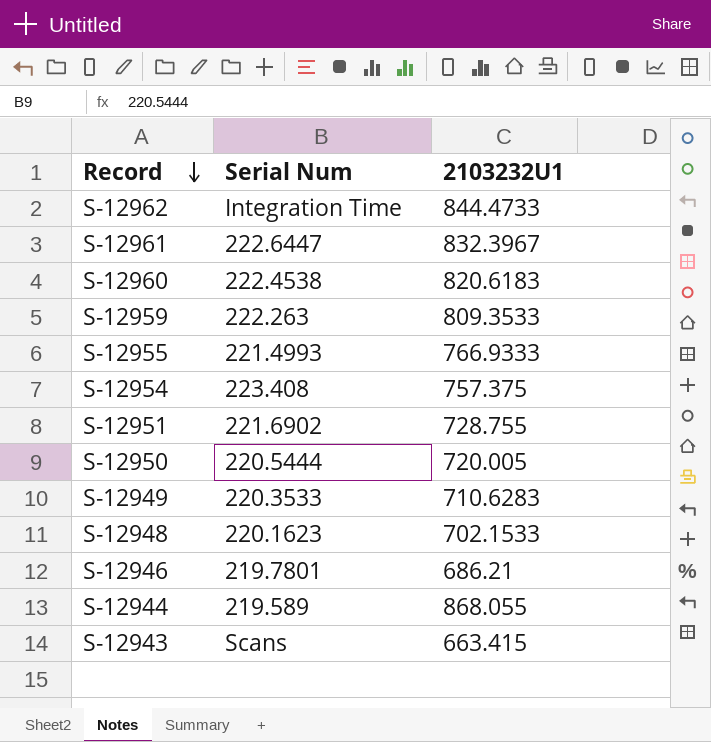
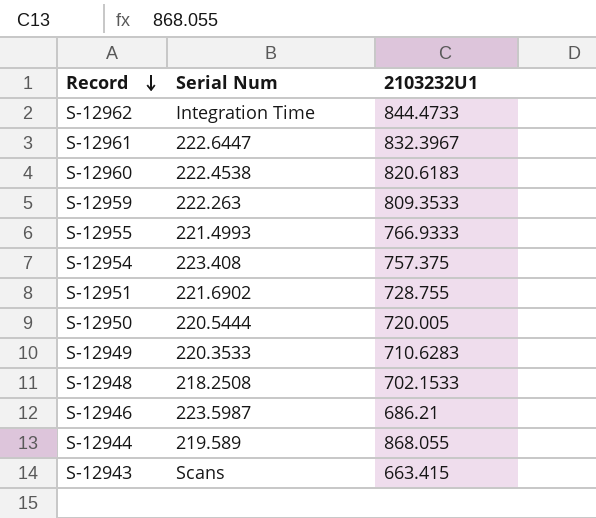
S-12948 | Serial Num: 220.1623 -> 218.2508
S-12946 | Serial Num: 219.7801 -> 223.5987

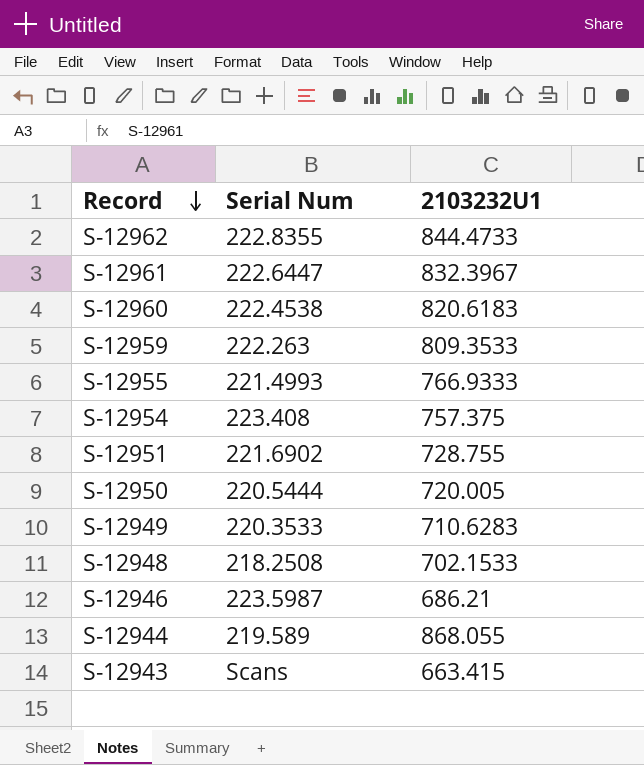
S-12962 | Serial Num: Integration Time -> 222.8355

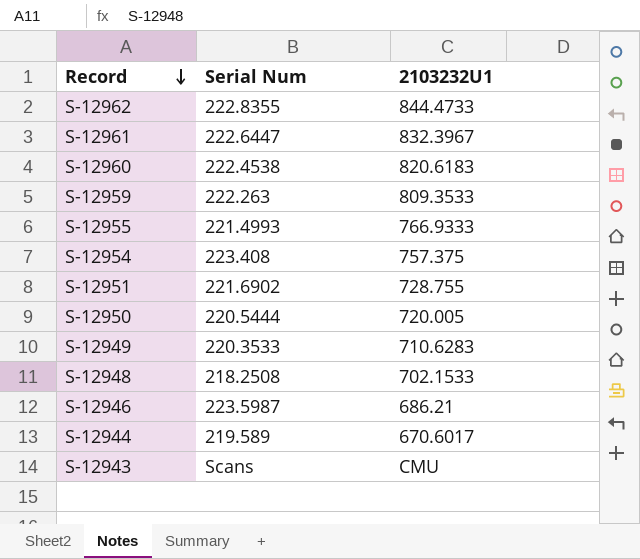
S-12944 | 2103232U1: 868.055 -> 670.6017
S-12943 | 2103232U1: 663.415 -> CMU

